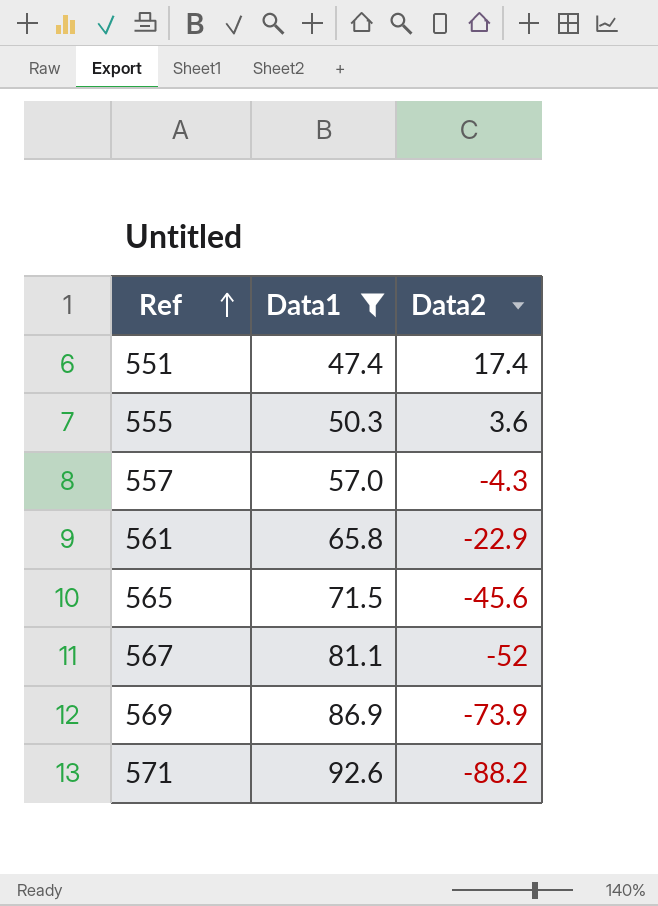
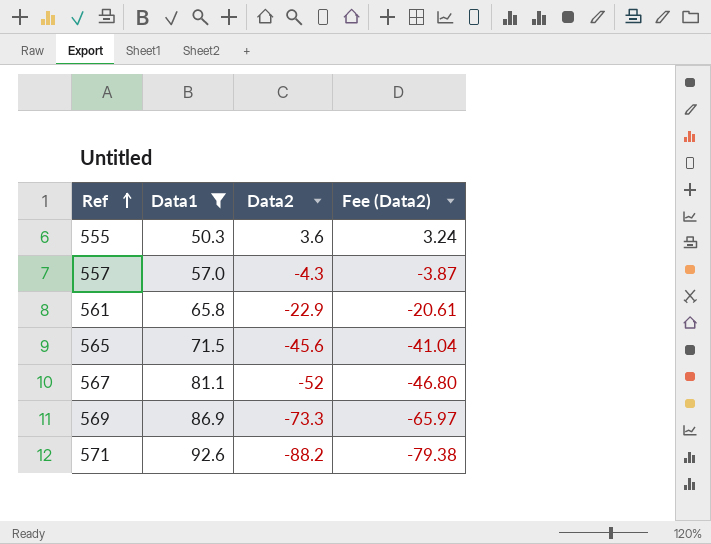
column Fee (Data2) | formula: none -> [Data2] * 0.9
row 551: 47.4 | 17.4 -> none
569 | Data2: -73.9 -> -73.3

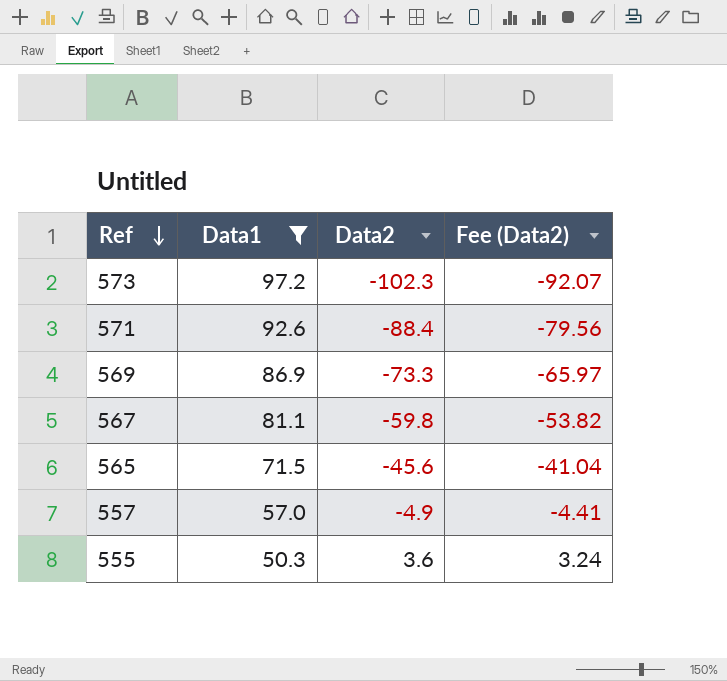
row order: Ref ascending -> Ref descending
row 561: 65.8 | -22.9 | -20.61 -> none
row 573: none -> 97.2 | -102.3 | -92.07
571 | Data2: -88.2 -> -88.4
571 | Fee (Data2): -79.38 -> -79.56
567 | Data2: -52 -> -59.8
567 | Fee (Data2): -46.80 -> -53.82
557 | Data2: -4.3 -> -4.9
557 | Fee (Data2): -3.87 -> -4.41

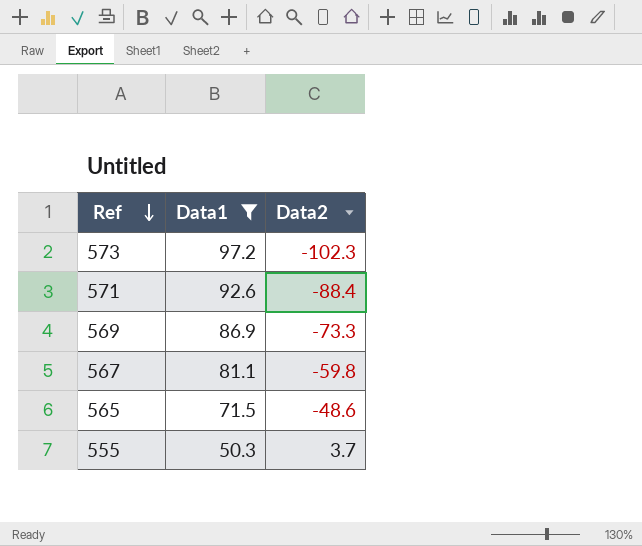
column Fee (Data2) | formula: [Data2] * 0.9 -> none
row 557: 57.0 | -4.9 | -4.41 -> none
565 | Data2: -45.6 -> -48.6
555 | Data2: 3.6 -> 3.7

